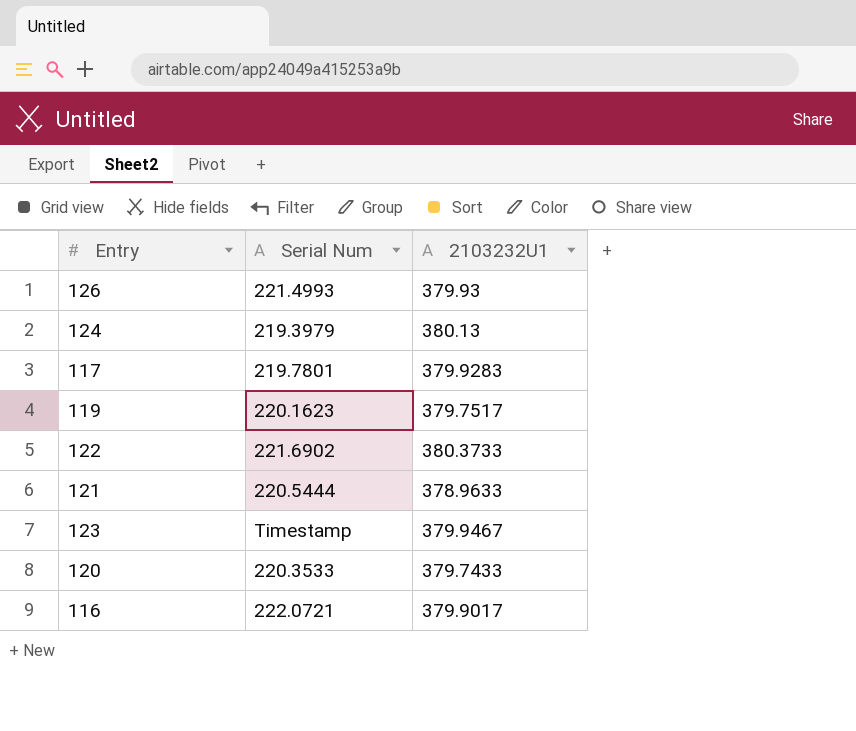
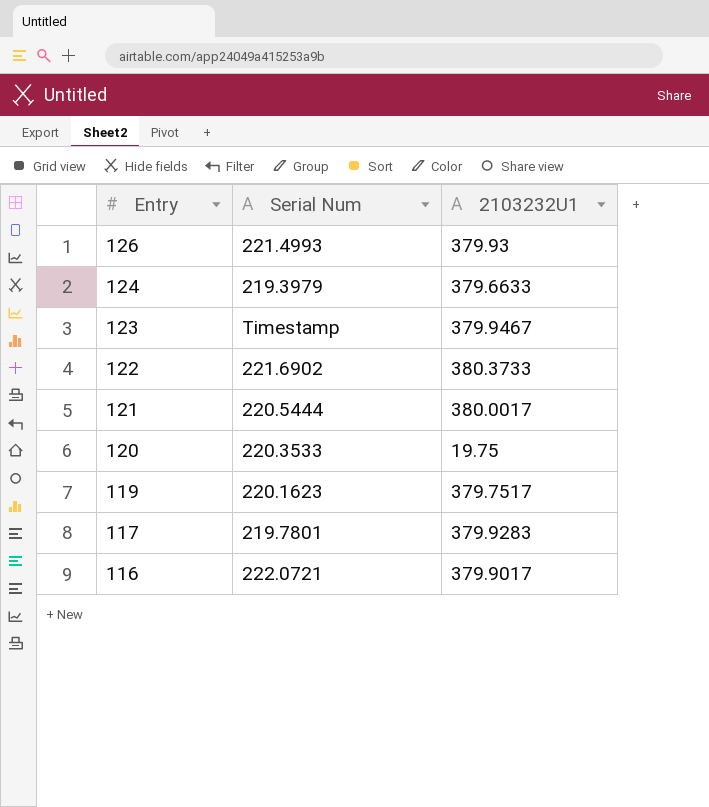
row order: none -> Entry descending
124 | 2103232U1: 380.13 -> 379.6633
121 | 2103232U1: 378.9633 -> 380.0017
120 | 2103232U1: 379.7433 -> 19.75

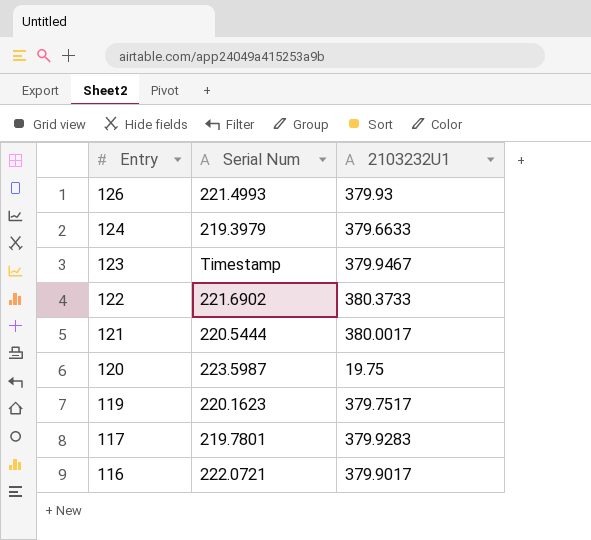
120 | Serial Num: 220.3533 -> 223.5987

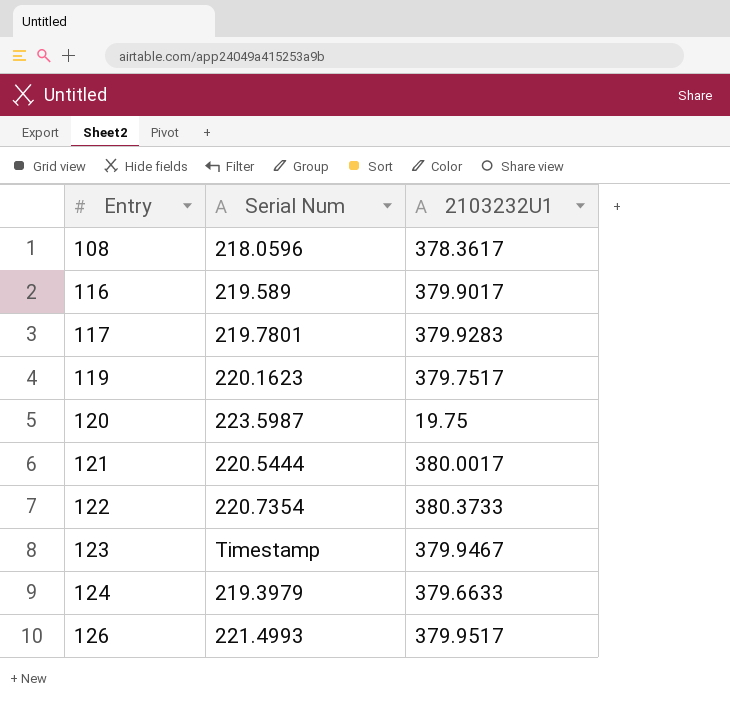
row order: Entry descending -> Entry ascending
row 108: none -> 218.0596 | 378.3617
116 | Serial Num: 222.0721 -> 219.589
122 | Serial Num: 221.6902 -> 220.7354
126 | 2103232U1: 379.93 -> 379.9517

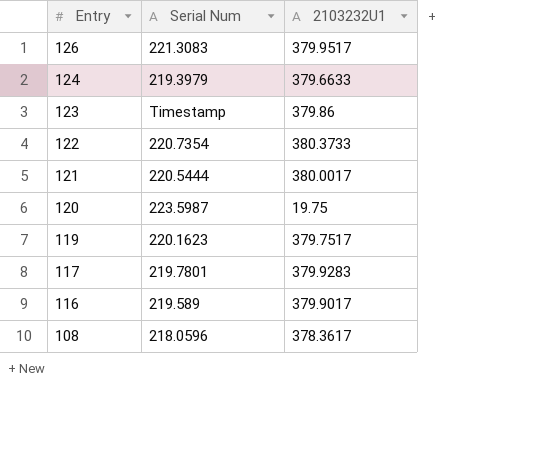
row order: Entry ascending -> Entry descending
126 | Serial Num: 221.4993 -> 221.3083
123 | 2103232U1: 379.9467 -> 379.86

